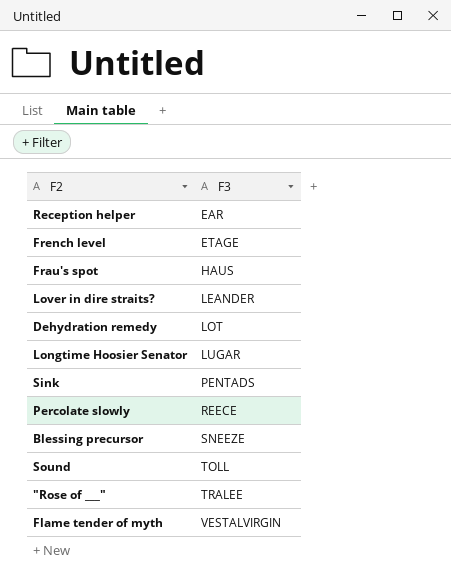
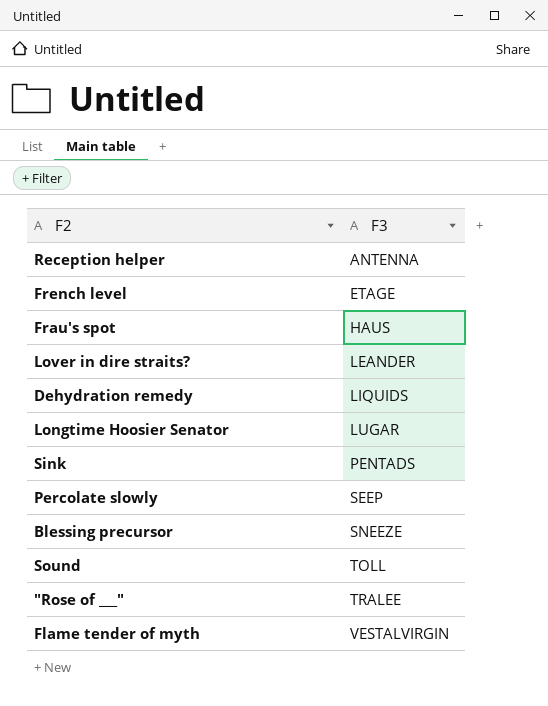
Reception helper | F3: EAR -> ANTENNA
Dehydration remedy | F3: LOT -> LIQUIDS
Percolate slowly | F3: REECE -> SEEP

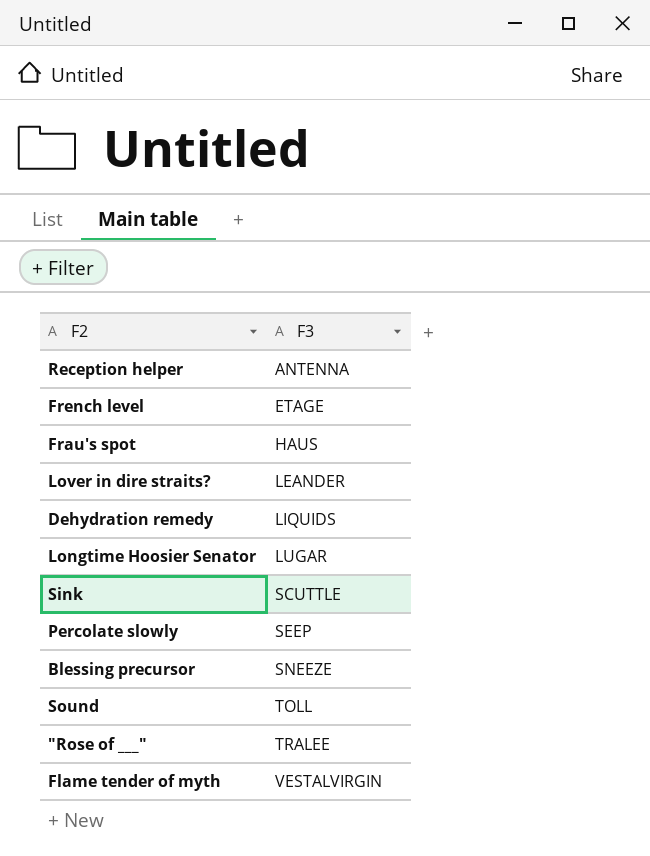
Sink | F3: PENTADS -> SCUTTLE

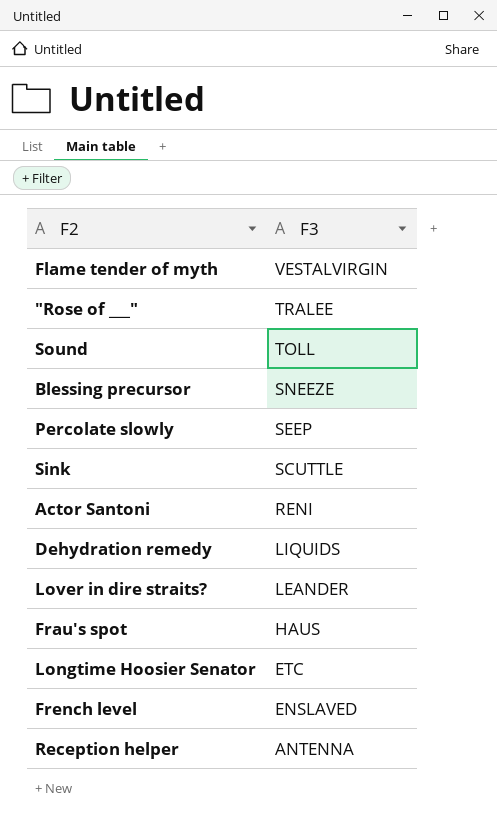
row order: F3 ascending -> F3 descending
row Actor Santoni: none -> RENI
Longtime Hoosier Senator | F3: LUGAR -> ETC
French level | F3: ETAGE -> ENSLAVED

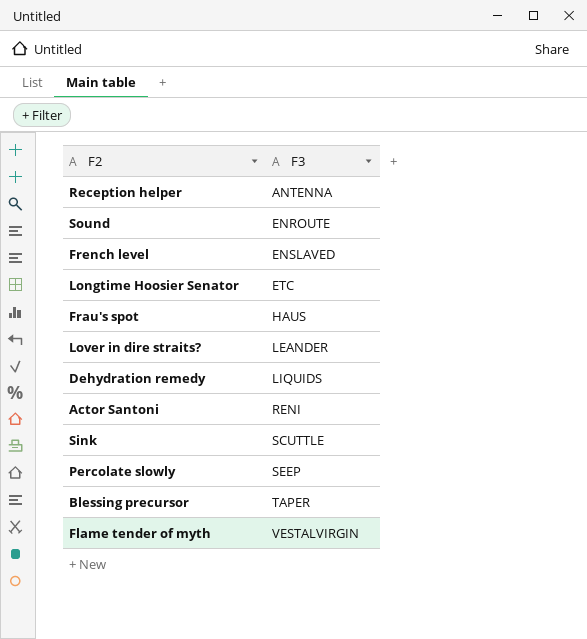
row order: F3 descending -> F3 ascending
row "Rose of ___": TRALEE -> none
Sound | F3: TOLL -> ENROUTE
Blessing precursor | F3: SNEEZE -> TAPER

